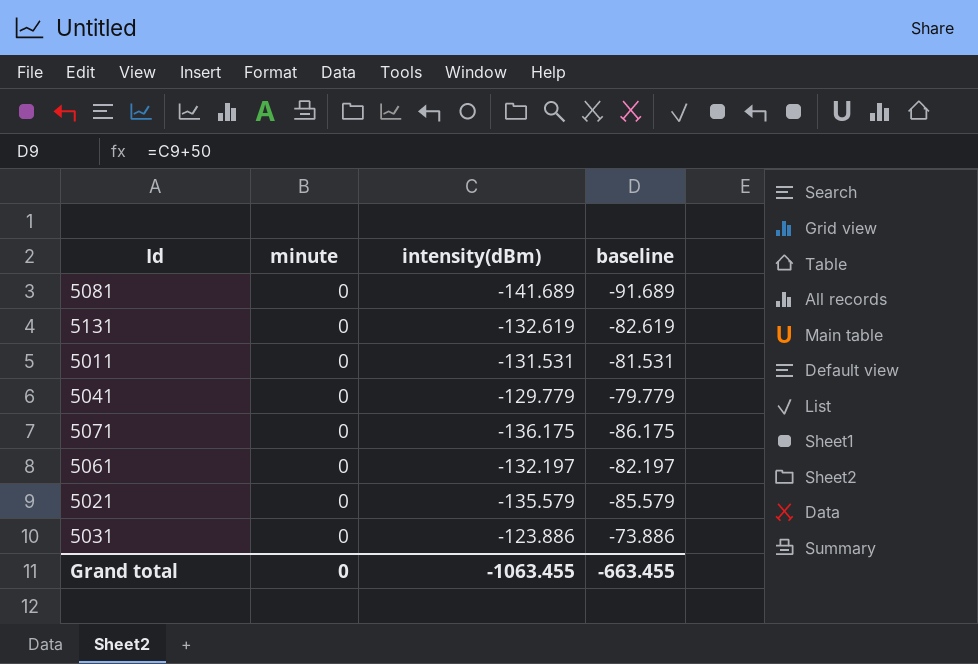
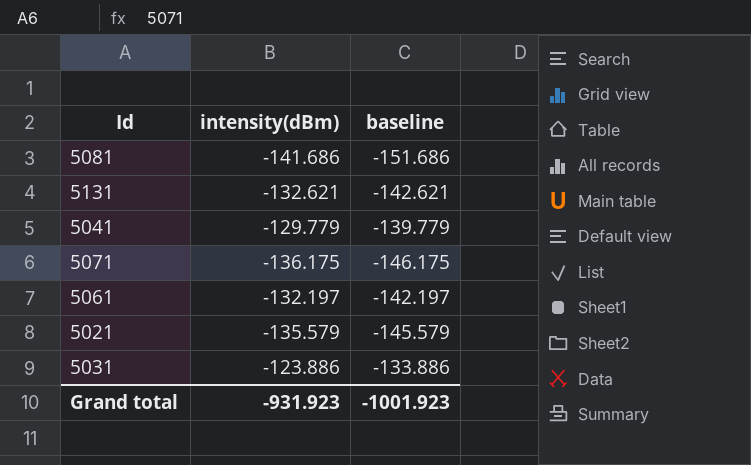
column minute | position: 2 -> none
column baseline | formula: [intensity(dBm)] + 50 -> [intensity(dBm)] - 10
row 5011: 0 | -131.531 | -81.531 -> none
5081 | intensity(dBm): -141.689 -> -141.686
5131 | intensity(dBm): -132.619 -> -132.621
Grand total | intensity(dBm): -1063.455 -> -931.923
Grand total | baseline: -663.455 -> -1001.923

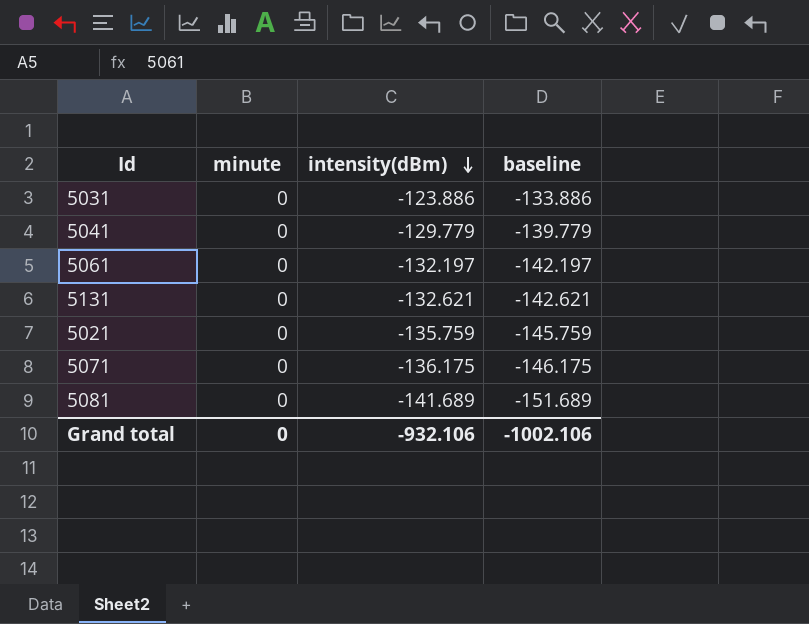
row order: none -> intensity(dBm) descending
column minute | position: none -> 2
5021 | intensity(dBm): -135.579 -> -135.759
5021 | baseline: -145.579 -> -145.759
5081 | intensity(dBm): -141.686 -> -141.689
5081 | baseline: -151.686 -> -151.689
Grand total | intensity(dBm): -931.923 -> -932.106
Grand total | baseline: -1001.923 -> -1002.106

